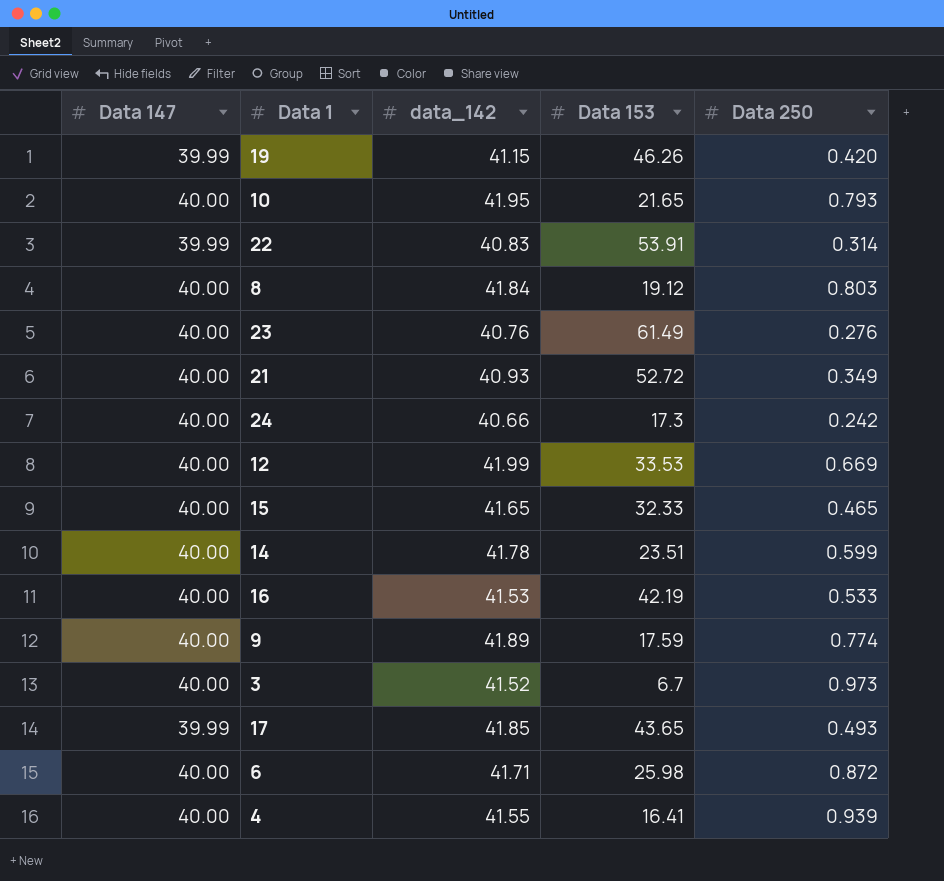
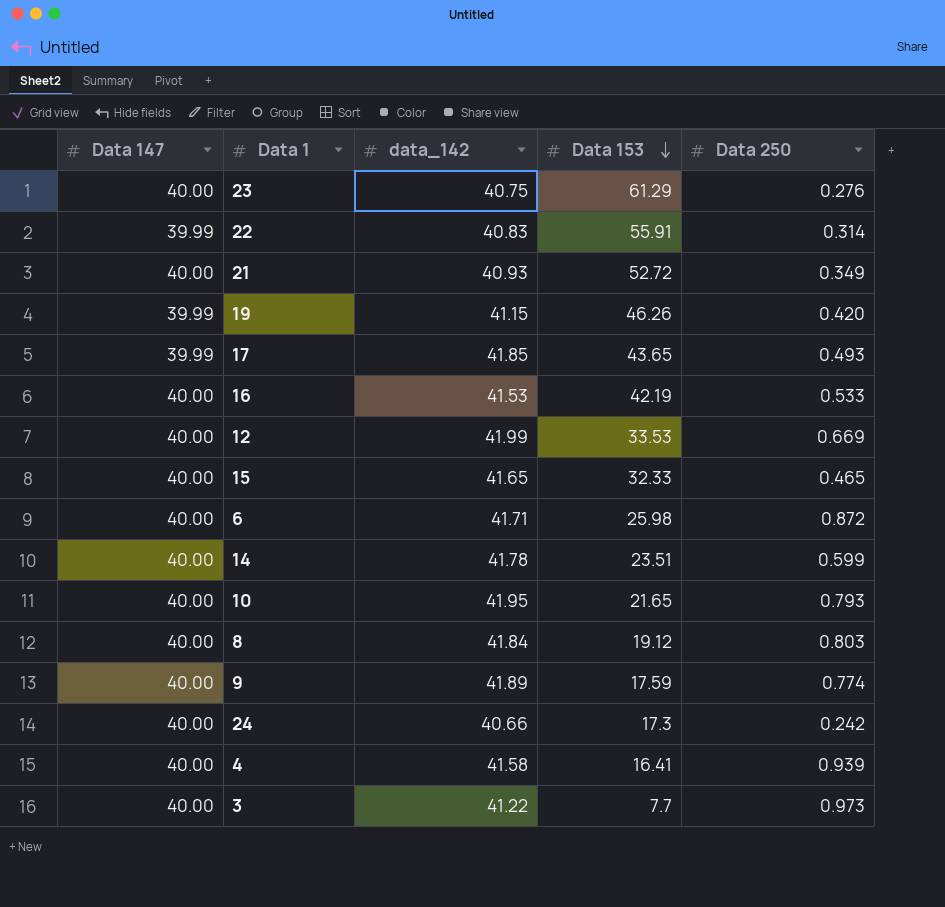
row order: none -> Data 153 descending
23 | data_142: 40.76 -> 40.75
23 | Data 153: 61.49 -> 61.29
22 | Data 153: 53.91 -> 55.91
4 | data_142: 41.55 -> 41.58
3 | data_142: 41.52 -> 41.22
3 | Data 153: 6.7 -> 7.7

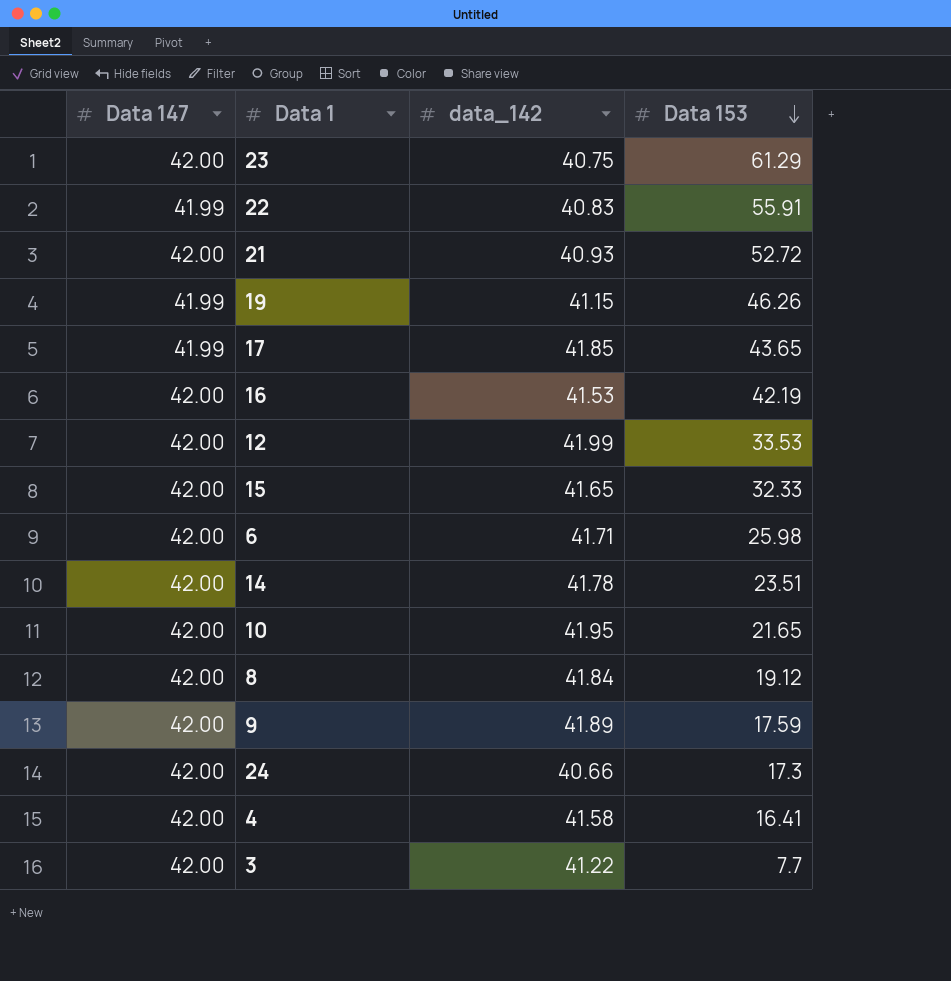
column Data 250 | position: 5 -> none
23 | Data 147: 40.00 -> 42.00
22 | Data 147: 39.99 -> 41.99
21 | Data 147: 40.00 -> 42.00
19 | Data 147: 39.99 -> 41.99
17 | Data 147: 39.99 -> 41.99
16 | Data 147: 40.00 -> 42.00
12 | Data 147: 40.00 -> 42.00
15 | Data 147: 40.00 -> 42.00
6 | Data 147: 40.00 -> 42.00
14 | Data 147: 40.00 -> 42.00
10 | Data 147: 40.00 -> 42.00
8 | Data 147: 40.00 -> 42.00
9 | Data 147: 40.00 -> 42.00
24 | Data 147: 40.00 -> 42.00
4 | Data 147: 40.00 -> 42.00
3 | Data 147: 40.00 -> 42.00

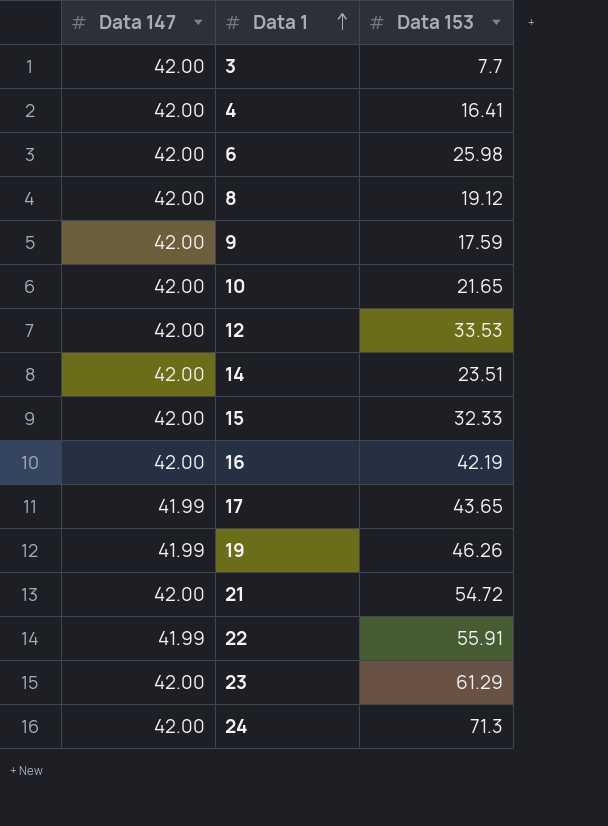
row order: Data 153 descending -> Data 1 ascending
column data_142 | position: 3 -> none
21 | Data 153: 52.72 -> 54.72
24 | Data 153: 17.3 -> 71.3

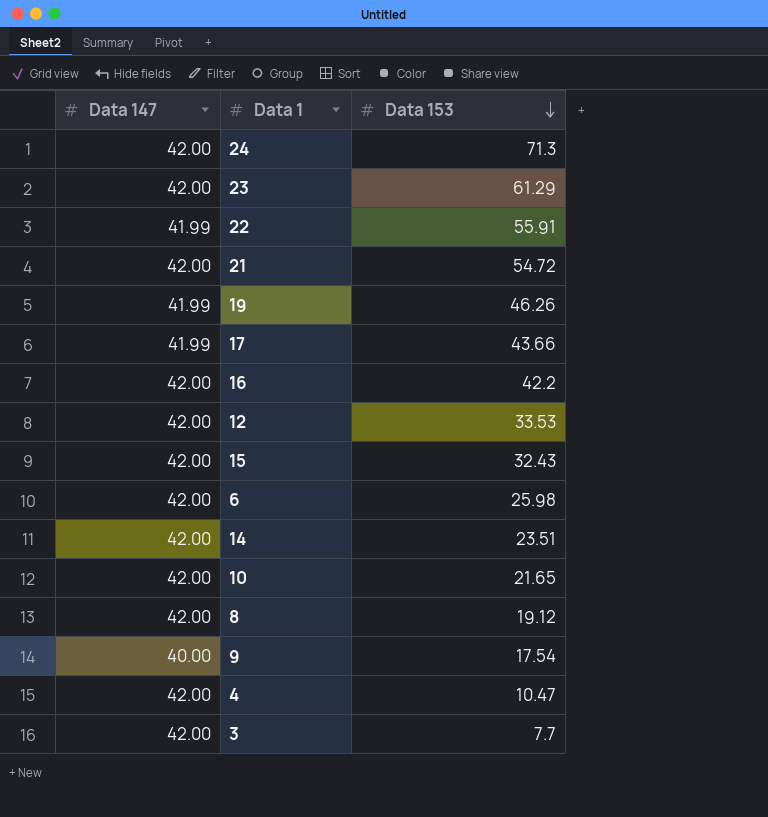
row order: Data 1 ascending -> Data 153 descending
17 | Data 153: 43.65 -> 43.66
16 | Data 153: 42.19 -> 42.2
15 | Data 153: 32.33 -> 32.43
9 | Data 147: 42.00 -> 40.00
9 | Data 153: 17.59 -> 17.54
4 | Data 153: 16.41 -> 10.47

